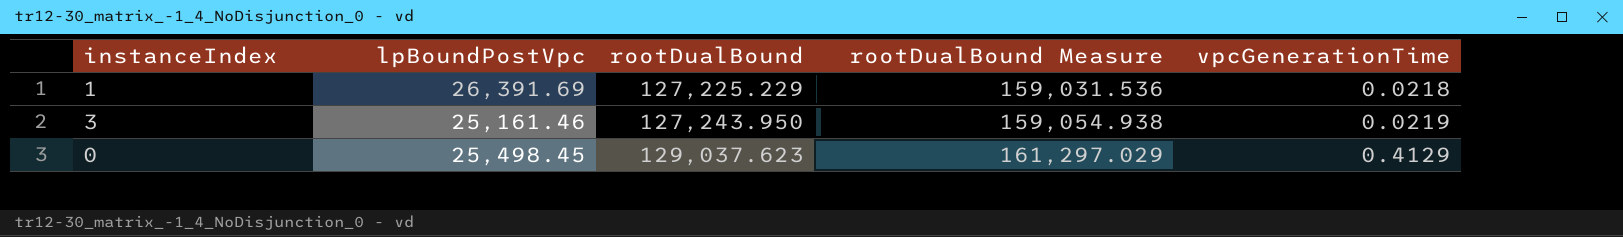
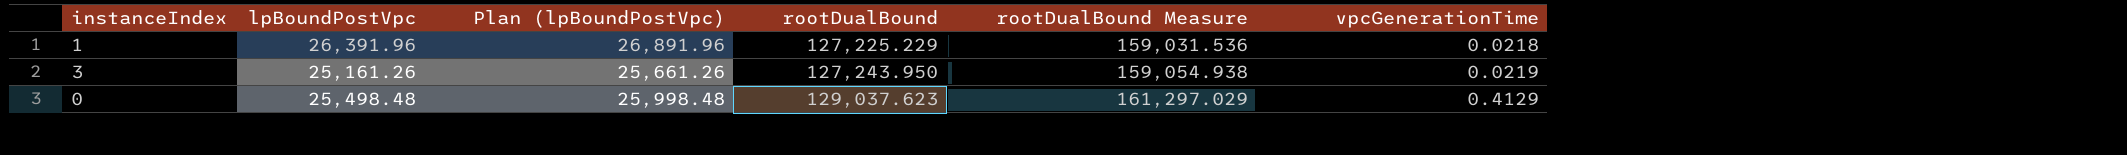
column Plan (lpBoundPostVpc) | formula: none -> [lpBoundPostVpc] + 500
1 | lpBoundPostVpc: 26,391.69 -> 26,391.96
3 | lpBoundPostVpc: 25,161.46 -> 25,161.26
0 | lpBoundPostVpc: 25,498.45 -> 25,498.48

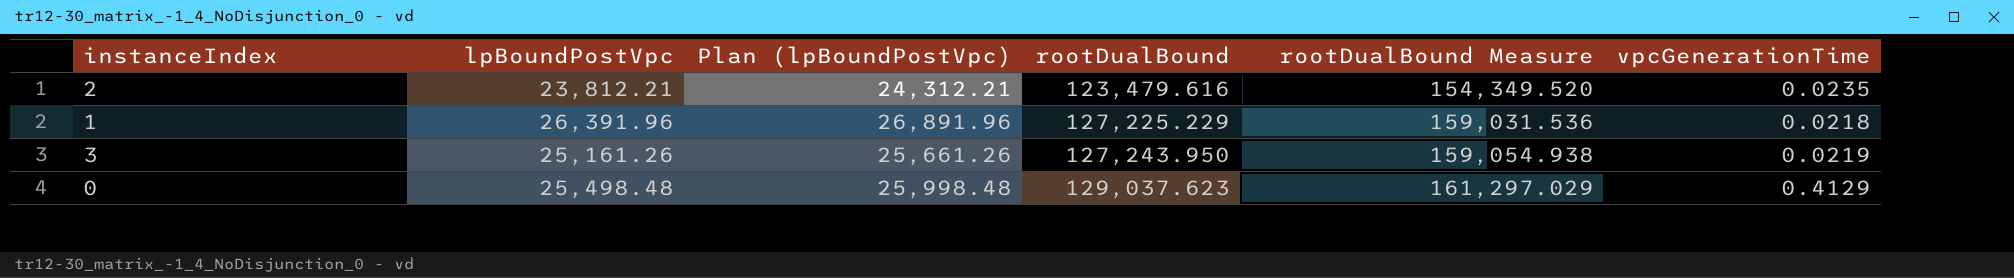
row 2: none -> 23,812.21 | 24,312.21 | 123,479.616 | 154,349.520 | 0.0235

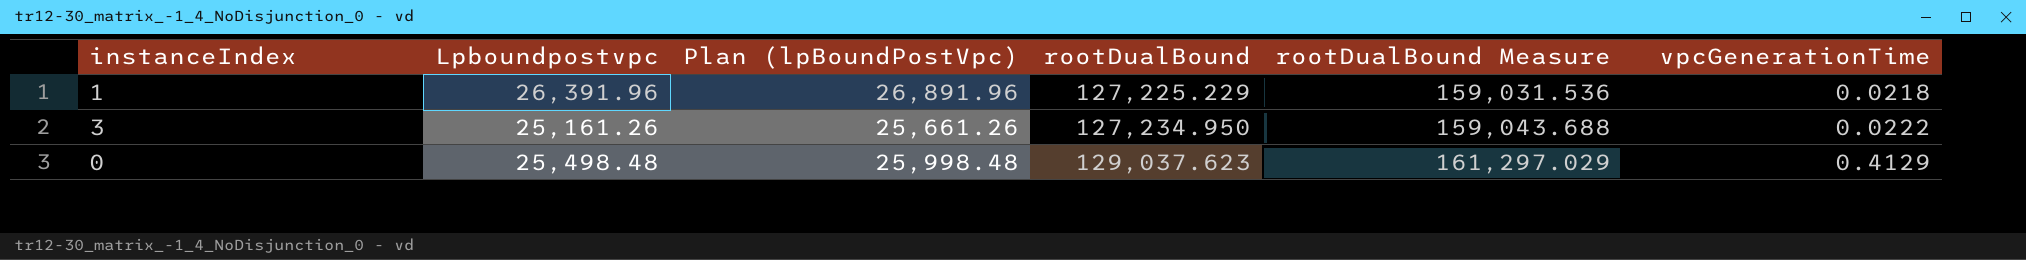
column name: lpBoundPostVpc -> Lpboundpostvpc
row 2: 23,812.21 | 24,312.21 | 123,479.616 | 154,349.520 | 0.0235 -> none
3 | rootDualBound: 127,243.950 -> 127,234.950
3 | rootDualBound Measure: 159,054.938 -> 159,043.688
3 | vpcGenerationTime: 0.0219 -> 0.0222

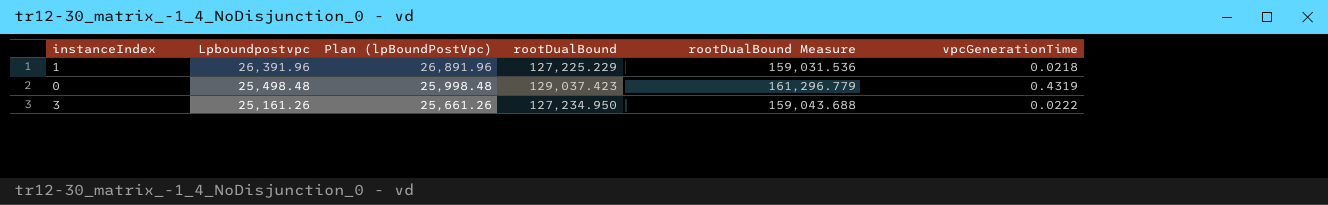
row order: rootDualBound ascending -> Lpboundpostvpc descending
0 | rootDualBound: 129,037.623 -> 129,037.423
0 | rootDualBound Measure: 161,297.029 -> 161,296.779
0 | vpcGenerationTime: 0.4129 -> 0.4319

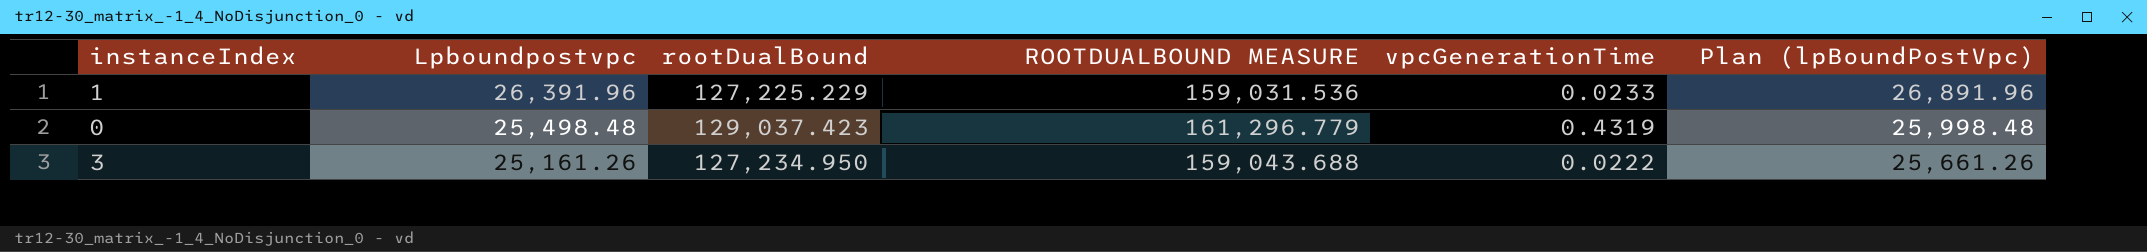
column name: rootDualBound Measure -> ROOTDUALBOUND MEASURE
column Plan (lpBoundPostVpc) | position: 3 -> 6
1 | vpcGenerationTime: 0.0218 -> 0.0233

